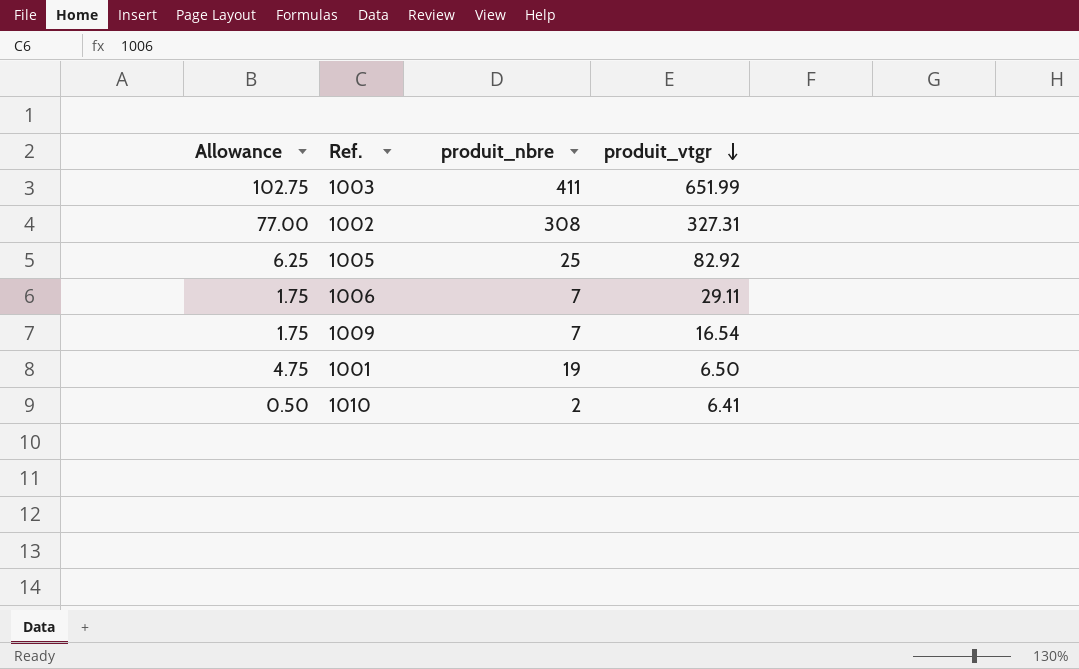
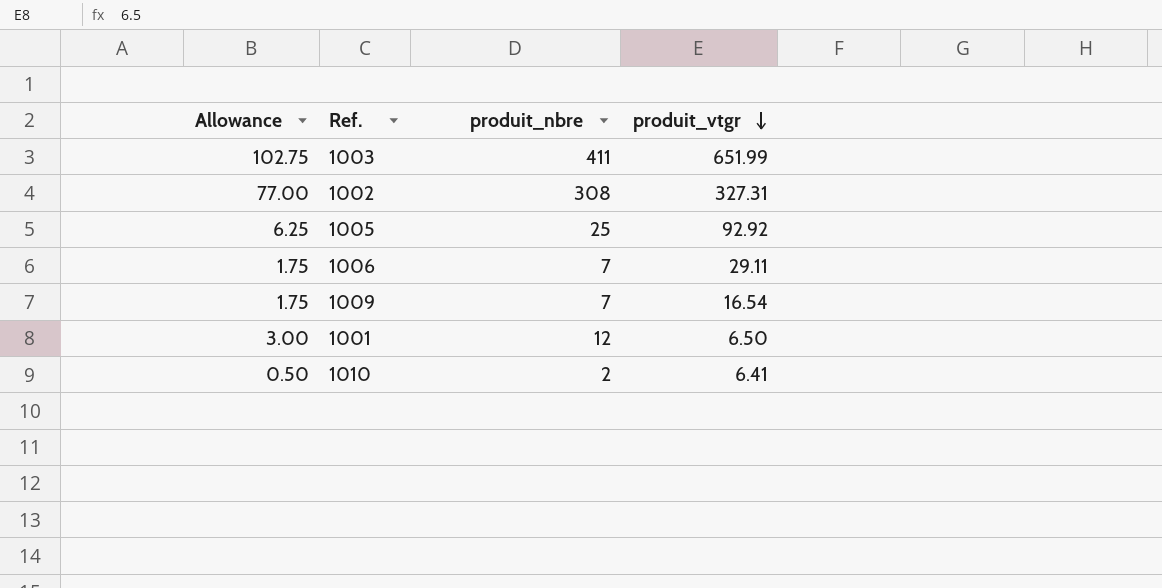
1005 | produit_vtgr: 82.92 -> 92.92
1001 | Allowance: 4.75 -> 3.00
1001 | produit_nbre: 19 -> 12

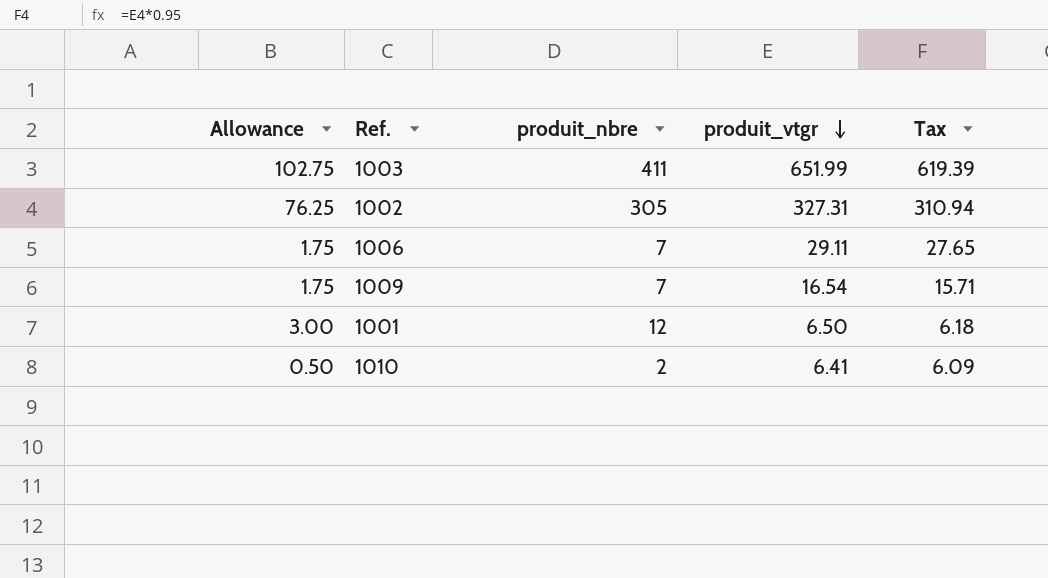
column Tax | formula: none -> [produit_vtgr] * 0.95
row 1005: 6.25 | 25 | 92.92 -> none
1002 | Allowance: 77.00 -> 76.25
1002 | produit_nbre: 308 -> 305

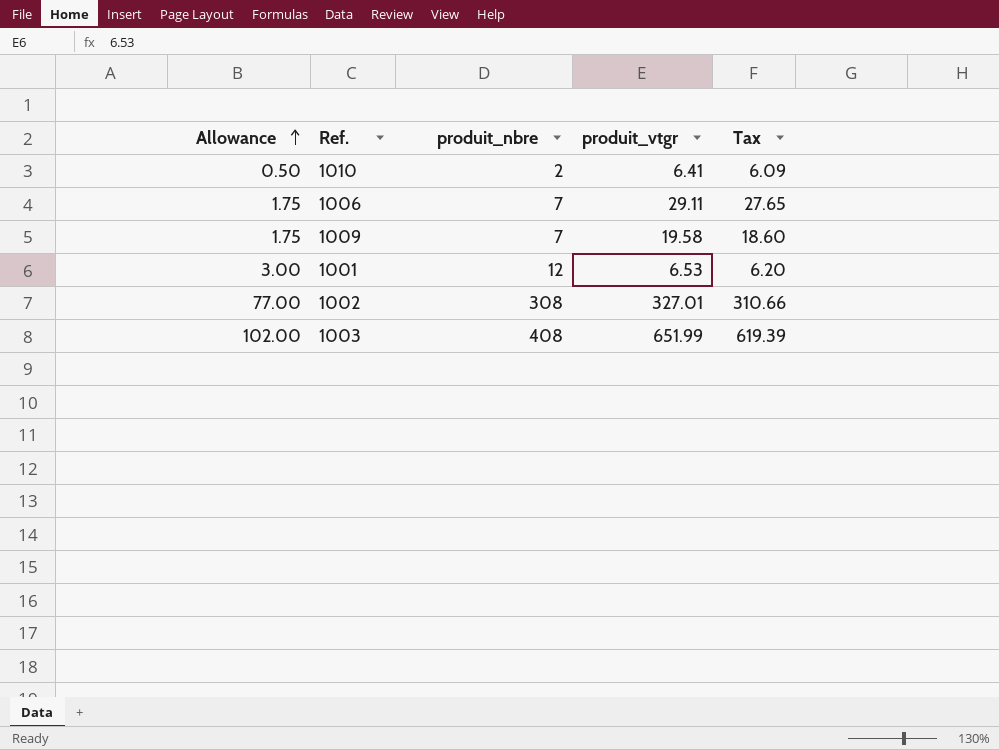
row order: produit_vtgr descending -> Allowance ascending
1009 | produit_vtgr: 16.54 -> 19.58
1009 | Tax: 15.71 -> 18.60
1001 | produit_vtgr: 6.50 -> 6.53
1001 | Tax: 6.18 -> 6.20
1002 | Allowance: 76.25 -> 77.00
1002 | produit_nbre: 305 -> 308
1002 | produit_vtgr: 327.31 -> 327.01
1002 | Tax: 310.94 -> 310.66
1003 | Allowance: 102.75 -> 102.00
1003 | produit_nbre: 411 -> 408

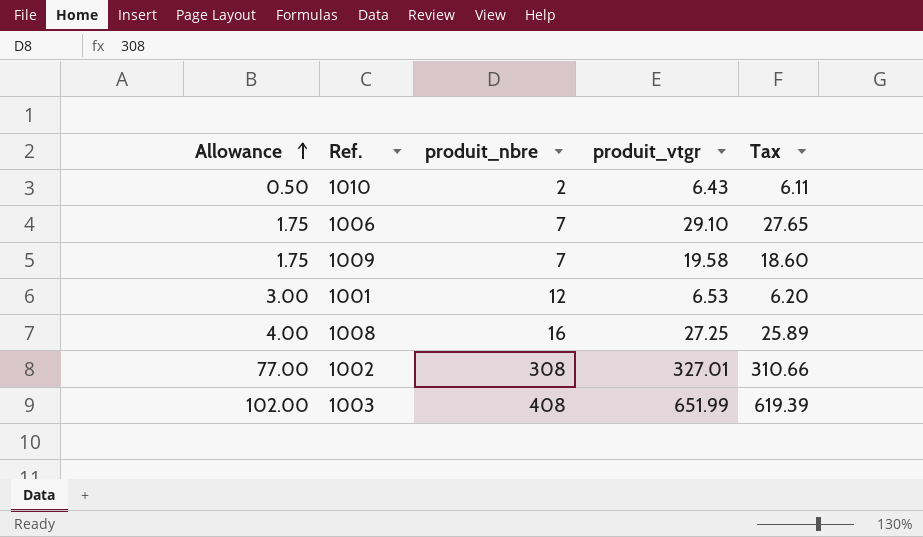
1010 | produit_vtgr: 6.41 -> 6.43
1010 | Tax: 6.09 -> 6.11
1006 | produit_vtgr: 29.11 -> 29.10
row 1008: none -> 4.00 | 16 | 27.25 | 25.89

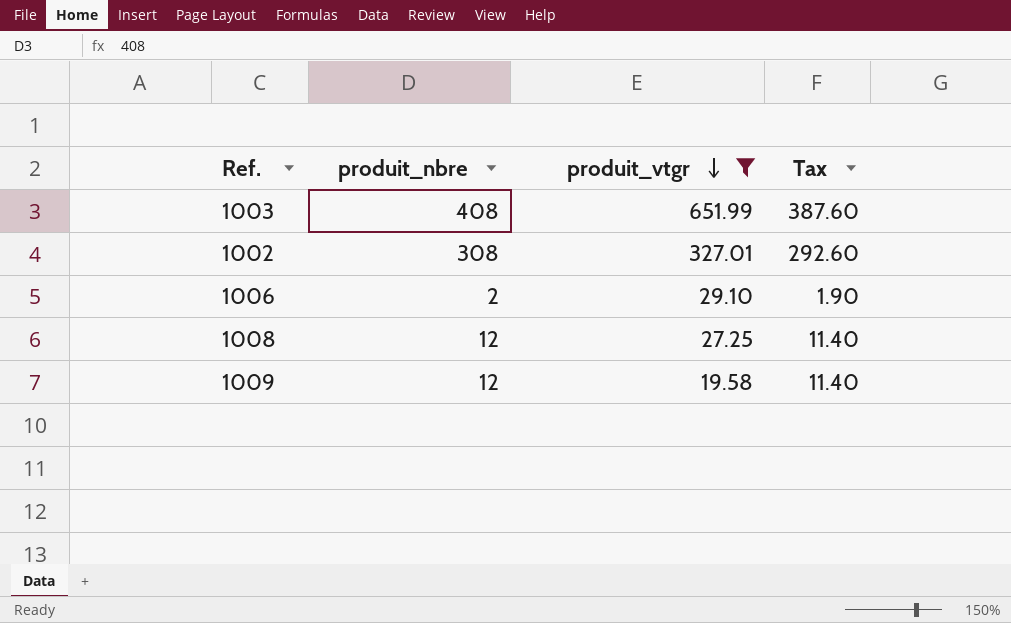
filter: none -> produit_vtgr >= 19.58
row order: Allowance ascending -> produit_vtgr descending
column Allowance | formula: [produit_nbre] * 0.25 -> none
column Tax | formula: [produit_vtgr] * 0.95 -> [produit_nbre] * 0.95
1006 | produit_nbre: 7 -> 2
1008 | produit_nbre: 16 -> 12
1009 | produit_nbre: 7 -> 12

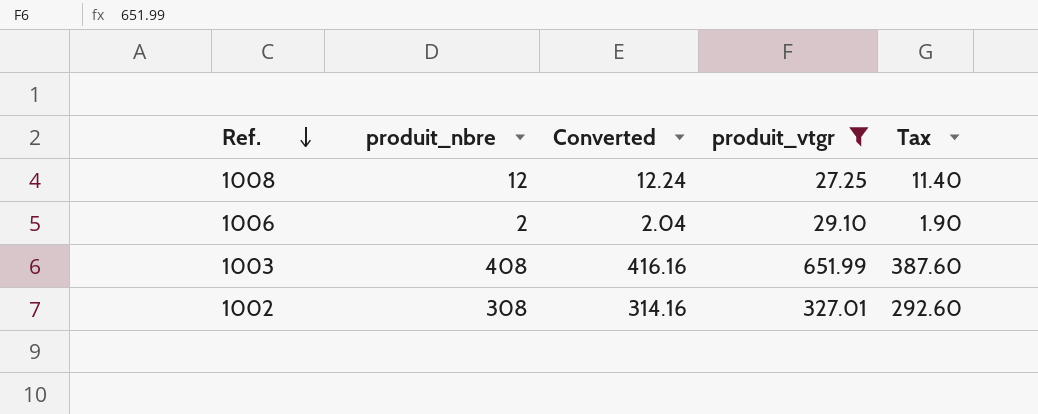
row order: produit_vtgr descending -> Ref. descending
column Converted | formula: none -> [produit_nbre] * 1.02
row 1009: 12 | 19.58 | 11.40 -> none

